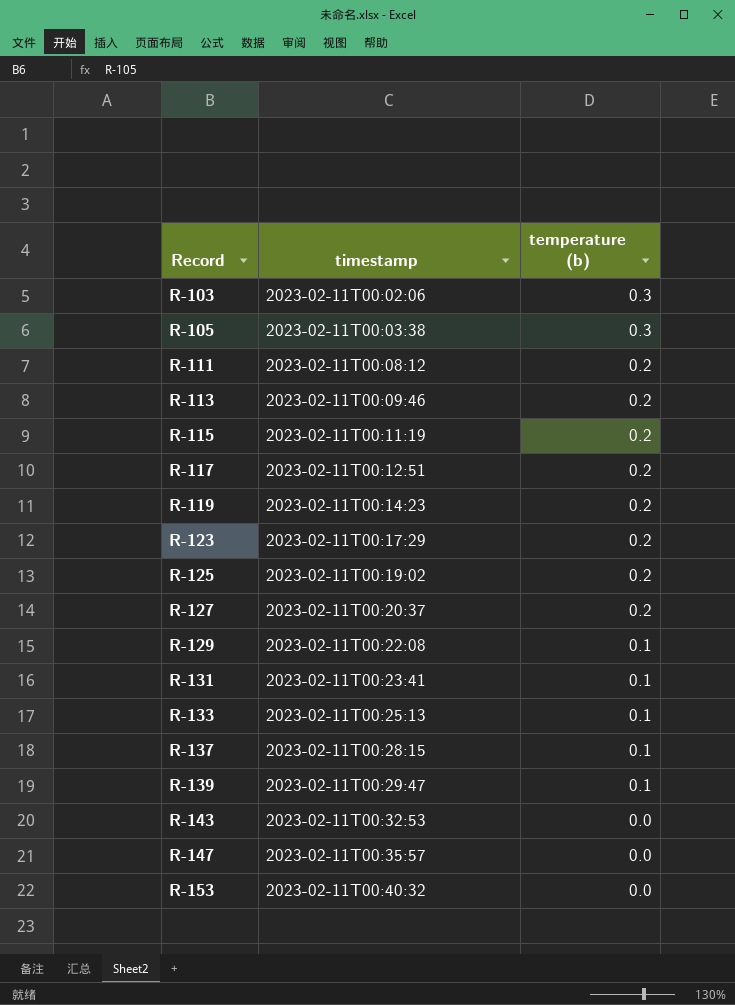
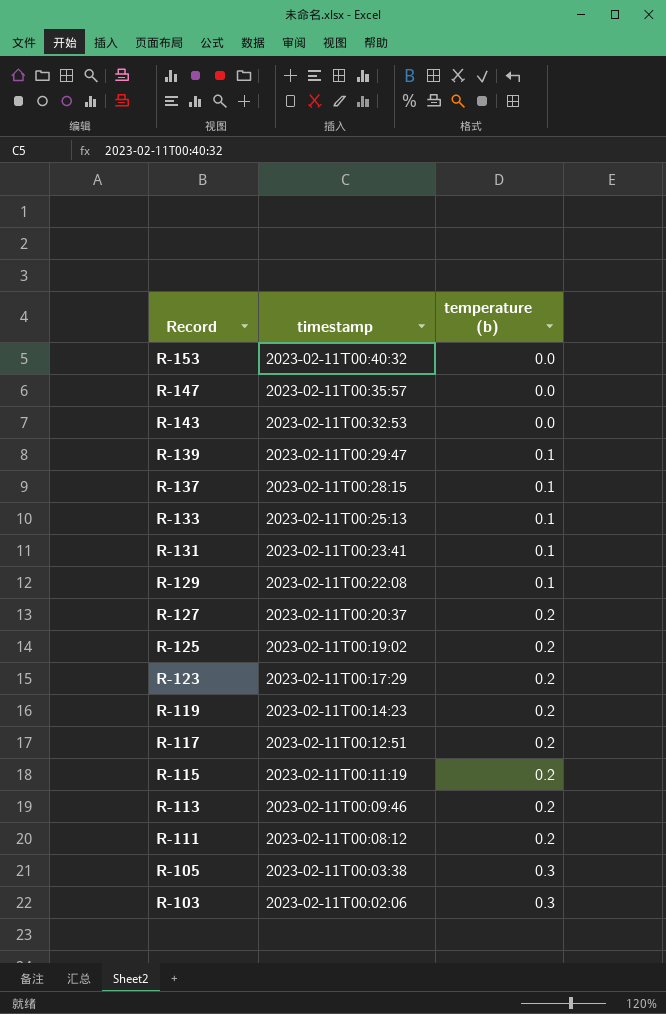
row order: Record ascending -> Record descending

